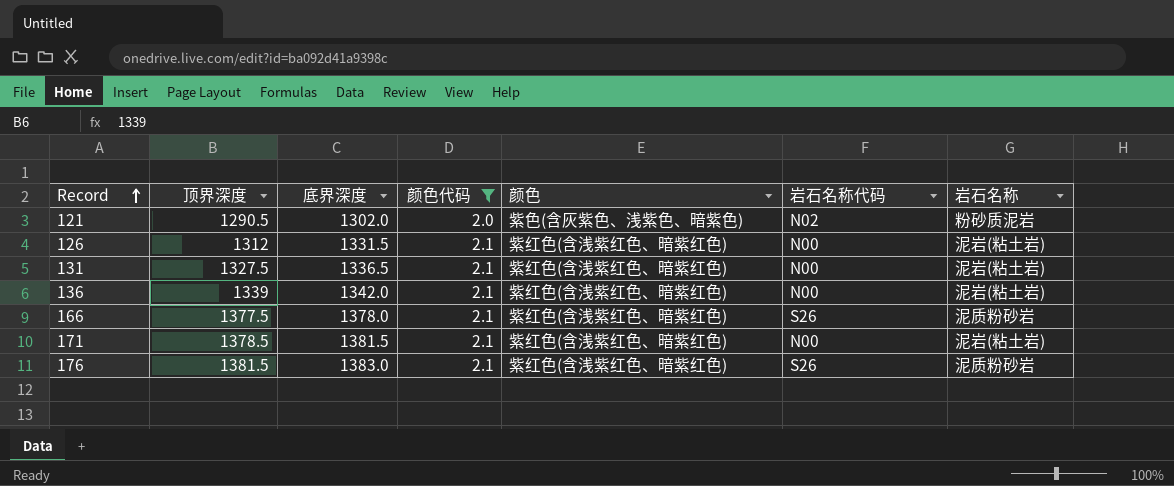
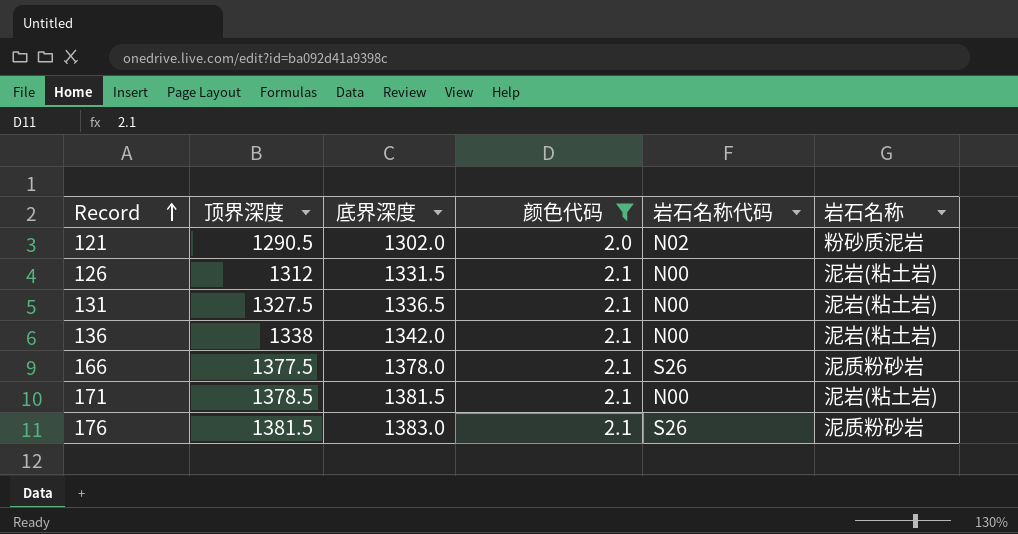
column 颜色 | position: 5 -> none
136 | 顶界深度: 1339 -> 1338

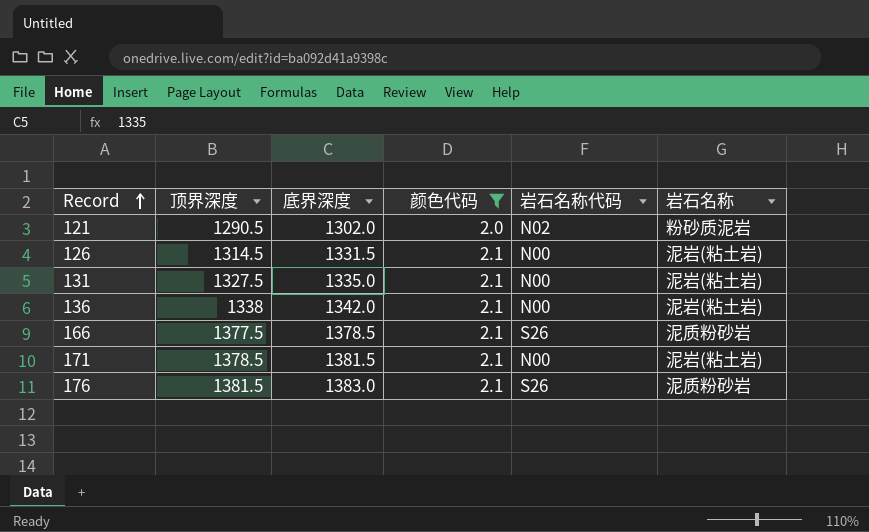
126 | 顶界深度: 1312 -> 1314.5
131 | 底界深度: 1336.5 -> 1335.0
166 | 底界深度: 1378.0 -> 1378.5

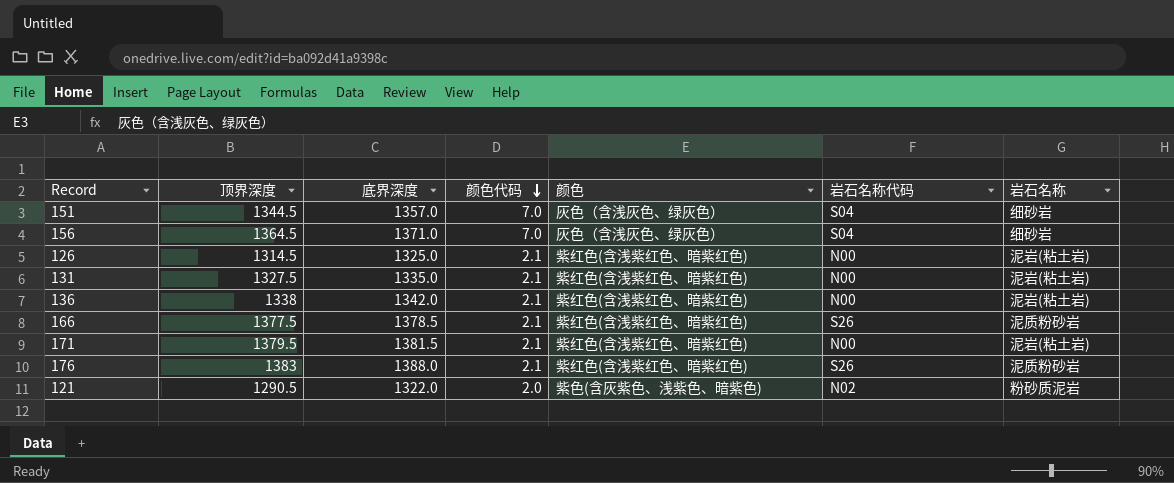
filter: 颜色代码 != 7.0 -> none
row order: Record ascending -> 颜色代码 descending
column 颜色 | position: none -> 5
126 | 底界深度: 1331.5 -> 1325.0
171 | 顶界深度: 1378.5 -> 1379.5
176 | 顶界深度: 1381.5 -> 1383
176 | 底界深度: 1383.0 -> 1388.0
121 | 底界深度: 1302.0 -> 1322.0

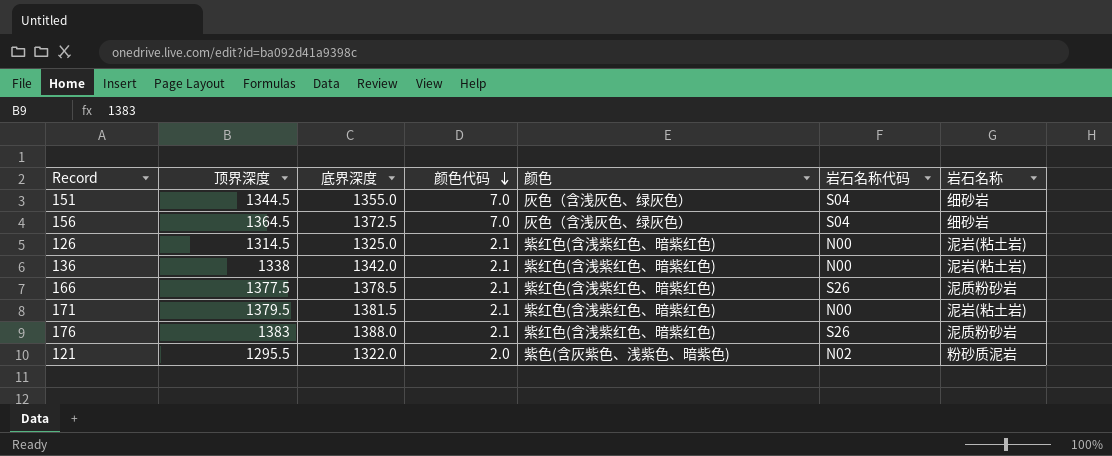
row 131: 1327.5 | 1335.0 | 2.1 | 紫红色(含浅紫红色、暗紫红色) | N00 | 泥岩(粘土岩) -> none
151 | 底界深度: 1357.0 -> 1355.0
156 | 底界深度: 1371.0 -> 1372.5
121 | 顶界深度: 1290.5 -> 1295.5

